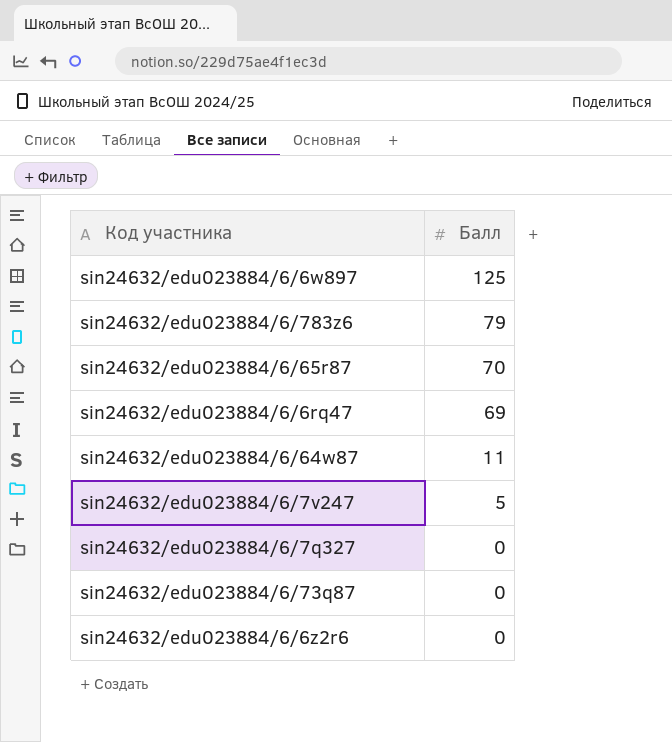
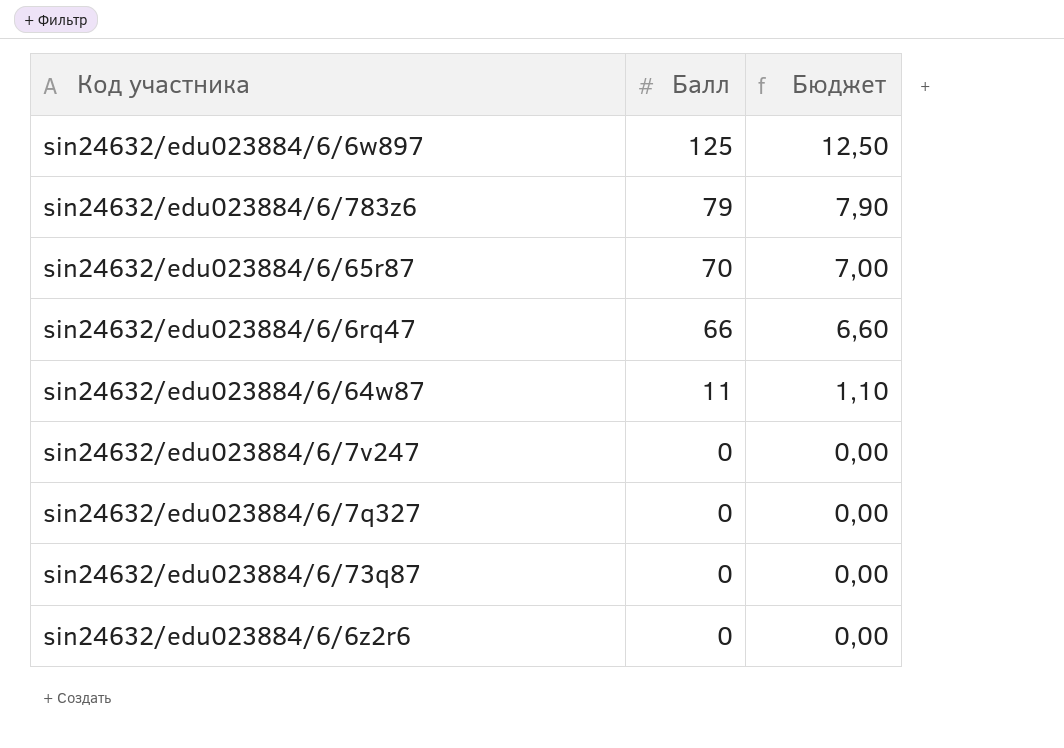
column Бюджет | formula: none -> [Балл] * 0,1
sin24632/edu023884/6/6rq47 | Балл: 69 -> 66
sin24632/edu023884/6/7v247 | Балл: 5 -> 0

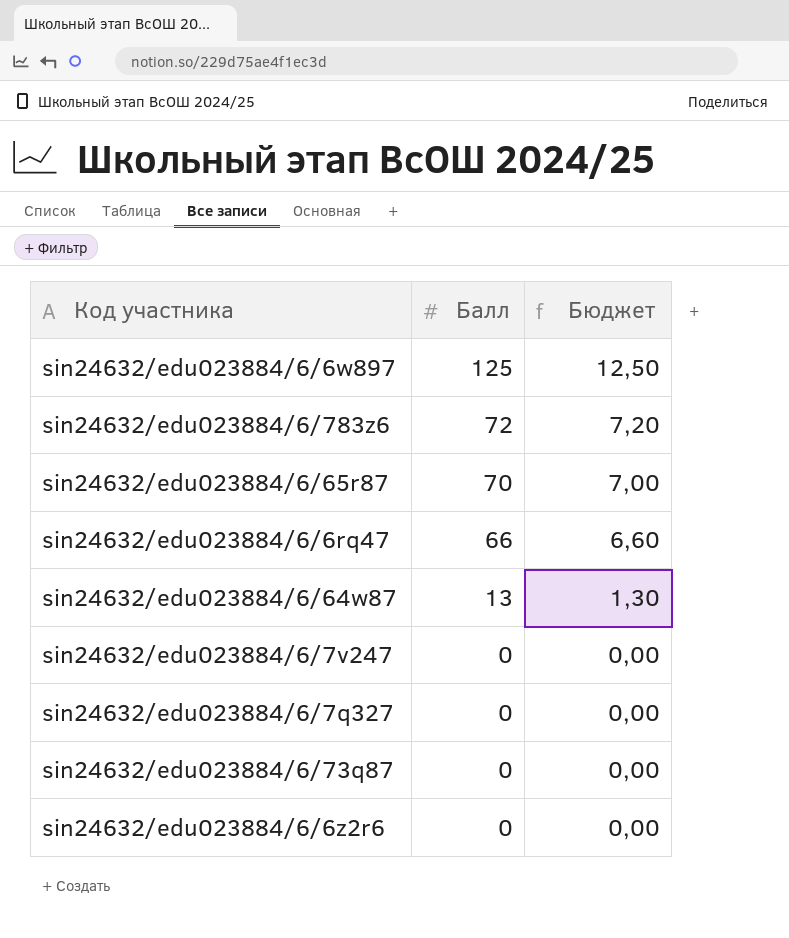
sin24632/edu023884/6/783z6 | Балл: 79 -> 72
sin24632/edu023884/6/783z6 | Бюджет: 7,90 -> 7,20
sin24632/edu023884/6/64w87 | Балл: 11 -> 13
sin24632/edu023884/6/64w87 | Бюджет: 1,10 -> 1,30

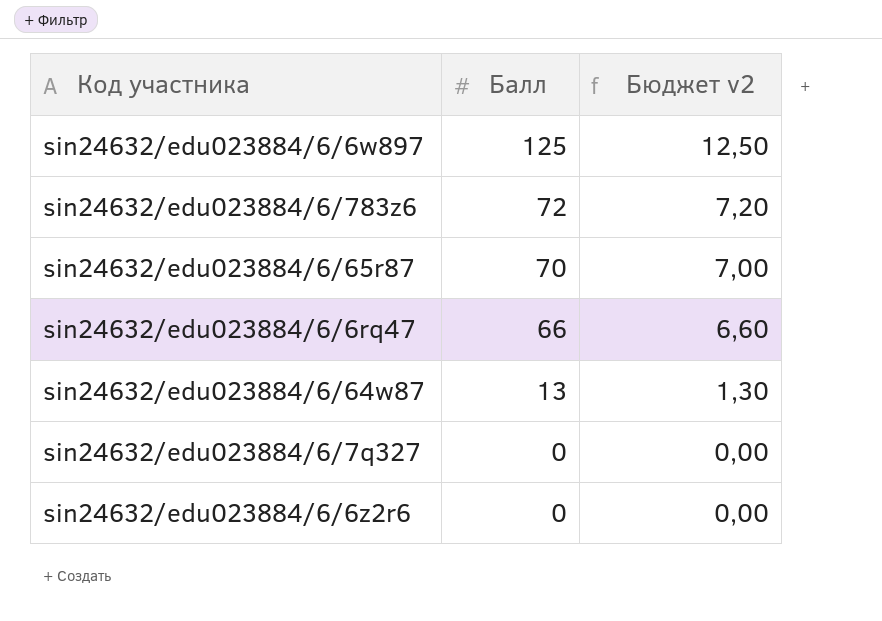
column name: Бюджет -> Бюджет v2
row sin24632/edu023884/6/7v247: 0 | 0,00 -> none
row sin24632/edu023884/6/73q87: 0 | 0,00 -> none

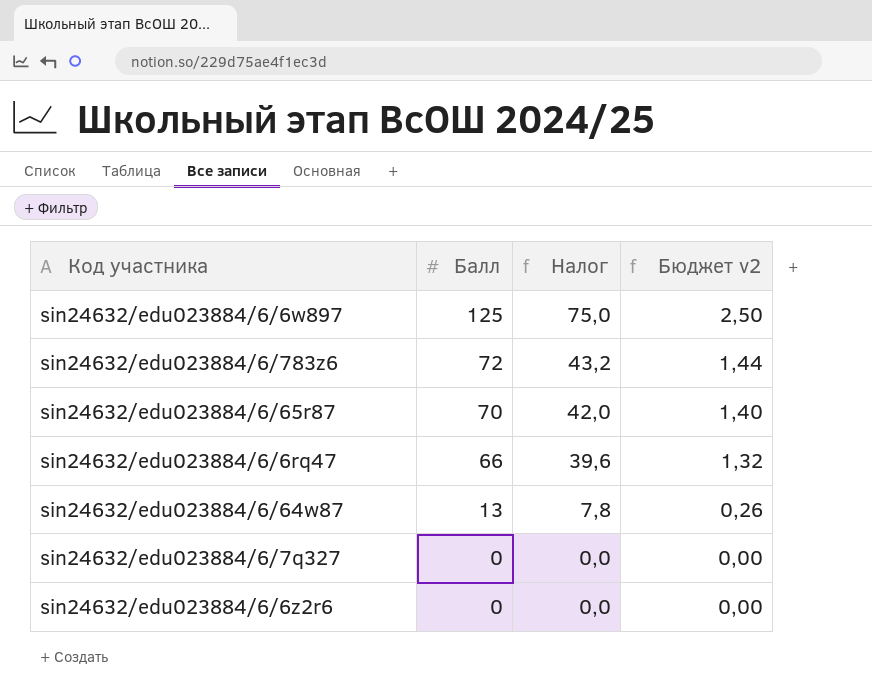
column Налог | formula: none -> [Балл] * 0,6
column Бюджет v2 | formula: [Балл] * 0,1 -> [Балл] * 0,02

